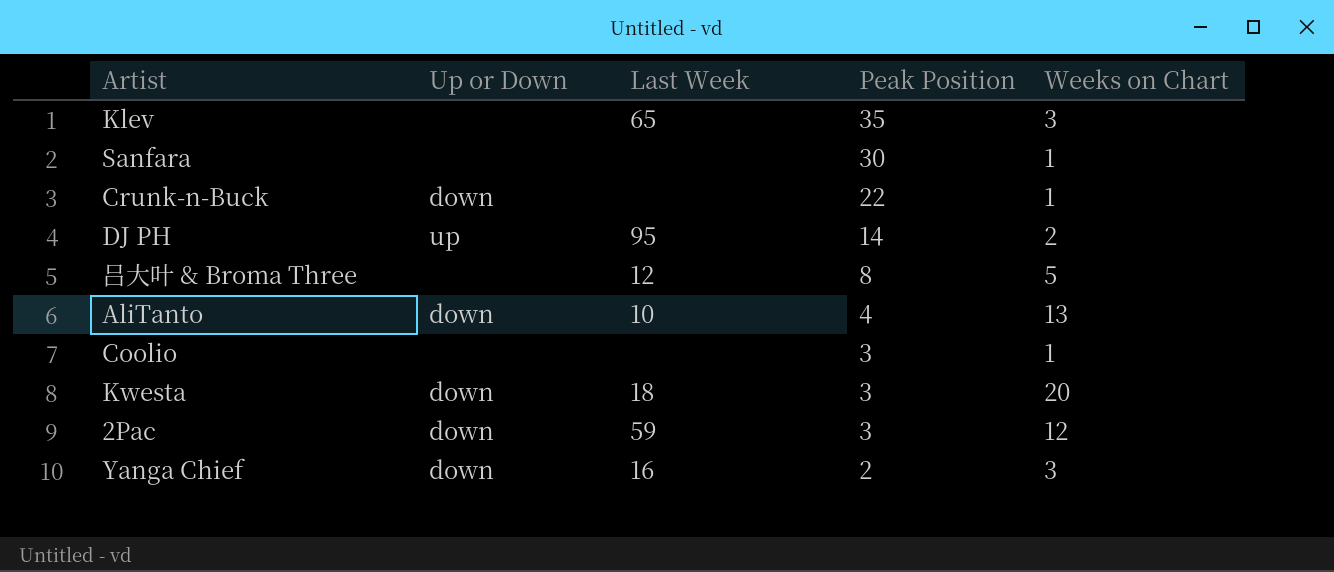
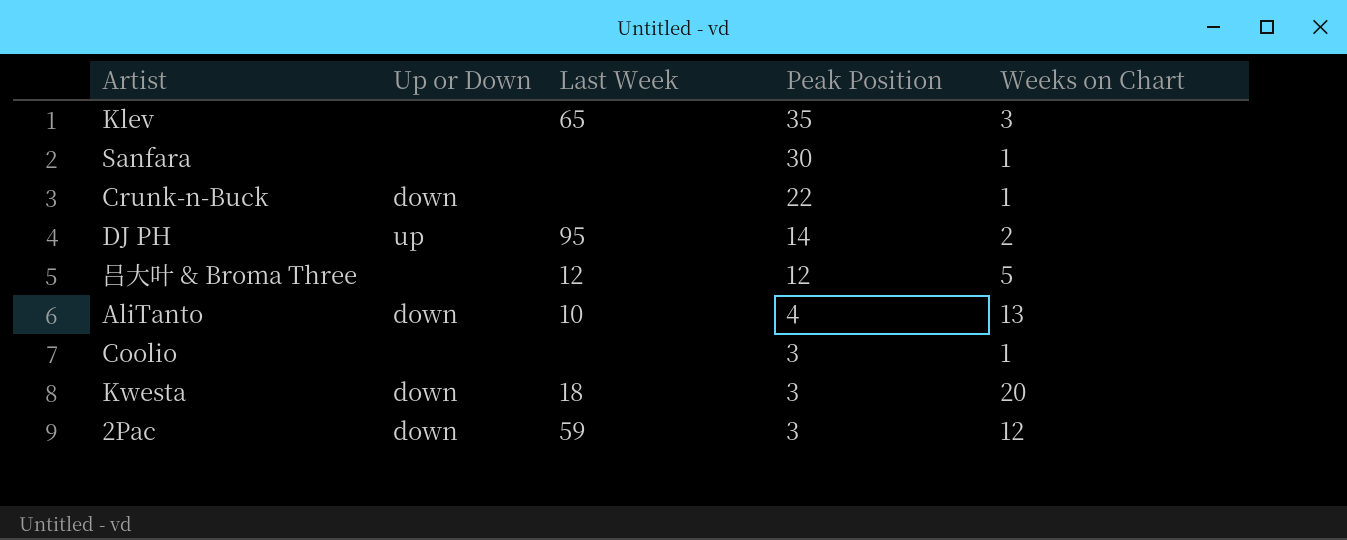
row Yanga Chief: down | 16 | 2 | 3 -> none
吕大叶 & Broma Three | Peak Position: 8 -> 12

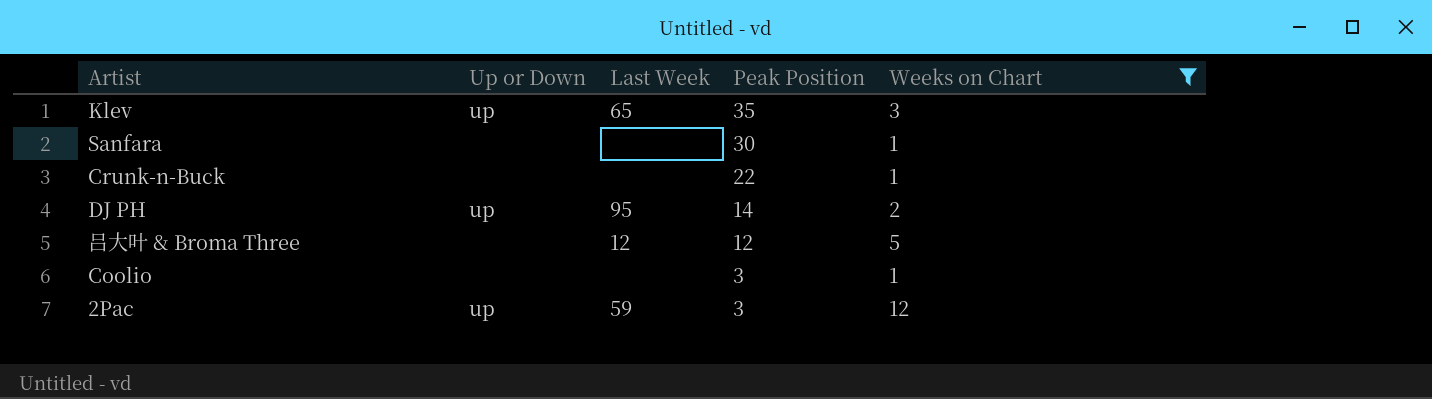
filter: none -> Weeks on Chart <= 12
Klev | Up or Down: none -> up
Crunk-n-Buck | Up or Down: down -> none
2Pac | Up or Down: down -> up

